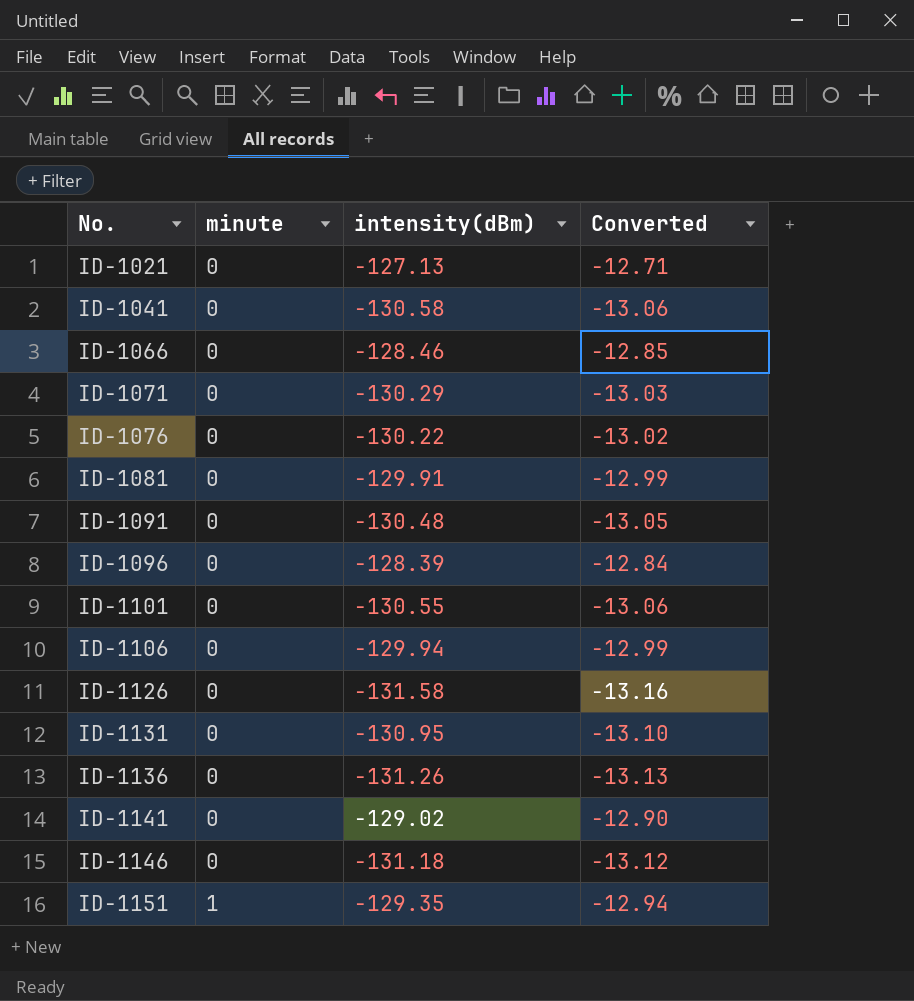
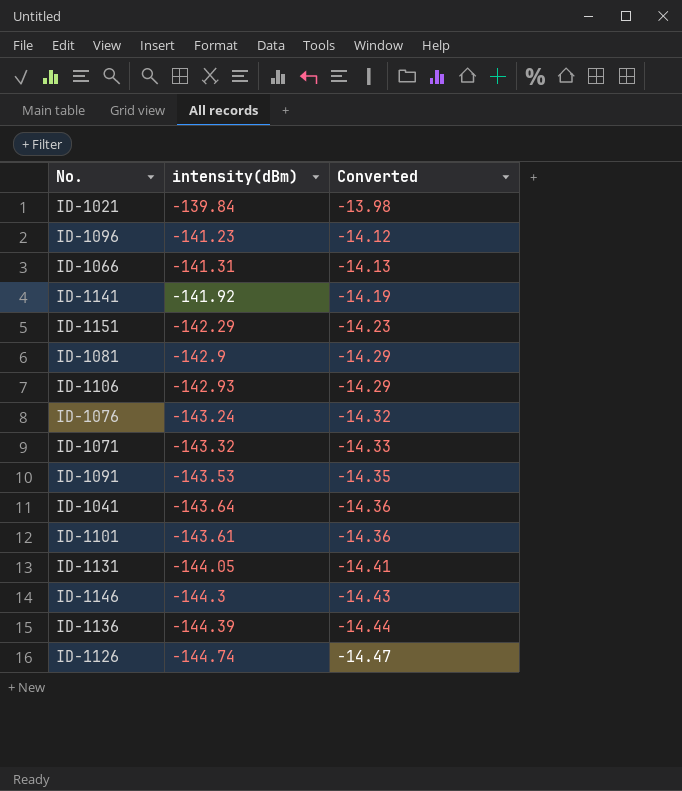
row order: No. ascending -> Converted descending
column minute | position: 2 -> none
ID-1021 | intensity(dBm): -127.13 -> -139.84
ID-1021 | Converted: -12.71 -> -13.98
ID-1096 | intensity(dBm): -128.39 -> -141.23
ID-1096 | Converted: -12.84 -> -14.12
ID-1066 | intensity(dBm): -128.46 -> -141.31
ID-1066 | Converted: -12.85 -> -14.13
ID-1141 | intensity(dBm): -129.02 -> -141.92
ID-1141 | Converted: -12.90 -> -14.19
ID-1151 | intensity(dBm): -129.35 -> -142.29
ID-1151 | Converted: -12.94 -> -14.23
ID-1081 | intensity(dBm): -129.91 -> -142.9
ID-1081 | Converted: -12.99 -> -14.29
ID-1106 | intensity(dBm): -129.94 -> -142.93
ID-1106 | Converted: -12.99 -> -14.29
ID-1076 | intensity(dBm): -130.22 -> -143.24
ID-1076 | Converted: -13.02 -> -14.32
ID-1071 | intensity(dBm): -130.29 -> -143.32
ID-1071 | Converted: -13.03 -> -14.33
ID-1091 | intensity(dBm): -130.48 -> -143.53
ID-1091 | Converted: -13.05 -> -14.35
ID-1041 | intensity(dBm): -130.58 -> -143.64
ID-1041 | Converted: -13.06 -> -14.36
ID-1101 | intensity(dBm): -130.55 -> -143.61
ID-1101 | Converted: -13.06 -> -14.36
ID-1131 | intensity(dBm): -130.95 -> -144.05
ID-1131 | Converted: -13.10 -> -14.41
ID-1146 | intensity(dBm): -131.18 -> -144.3
ID-1146 | Converted: -13.12 -> -14.43
ID-1136 | intensity(dBm): -131.26 -> -144.39
ID-1136 | Converted: -13.13 -> -14.44
ID-1126 | intensity(dBm): -131.58 -> -144.74
ID-1126 | Converted: -13.16 -> -14.47

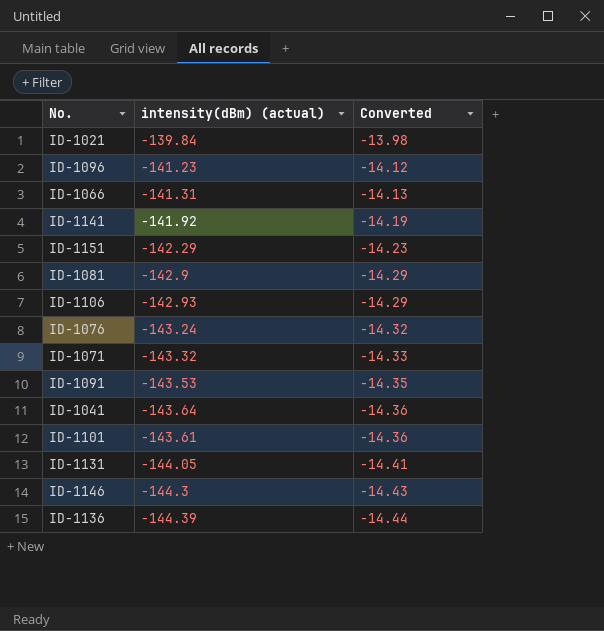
column name: intensity(dBm) -> intensity(dBm) (actual)
row ID-1126: -144.74 | -14.47 -> none

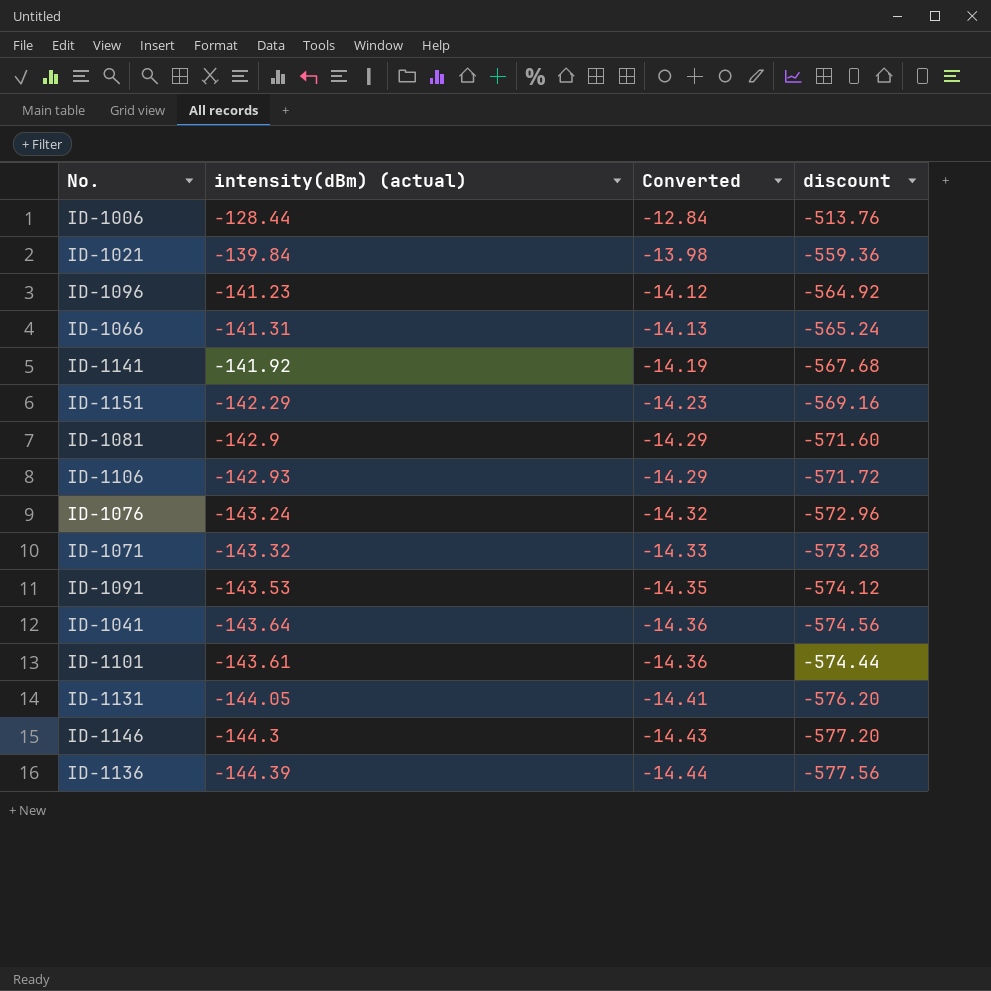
column discount | formula: none -> [intensity(dBm) (actual)] * 4
row ID-1006: none -> -128.44 | -12.84 | -513.76

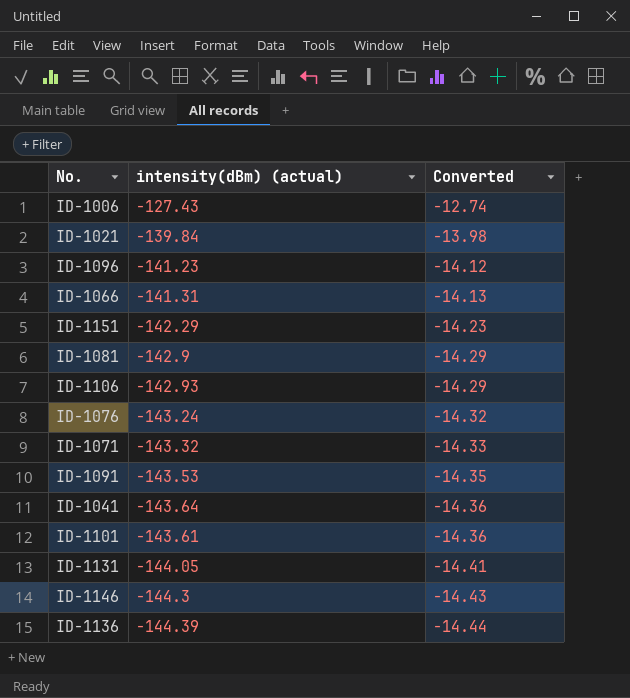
column discount | formula: [intensity(dBm) (actual)] * 4 -> none
row ID-1141: -141.92 | -14.19 | -567.68 -> none
ID-1006 | intensity(dBm) (actual): -128.44 -> -127.43
ID-1006 | Converted: -12.84 -> -12.74

